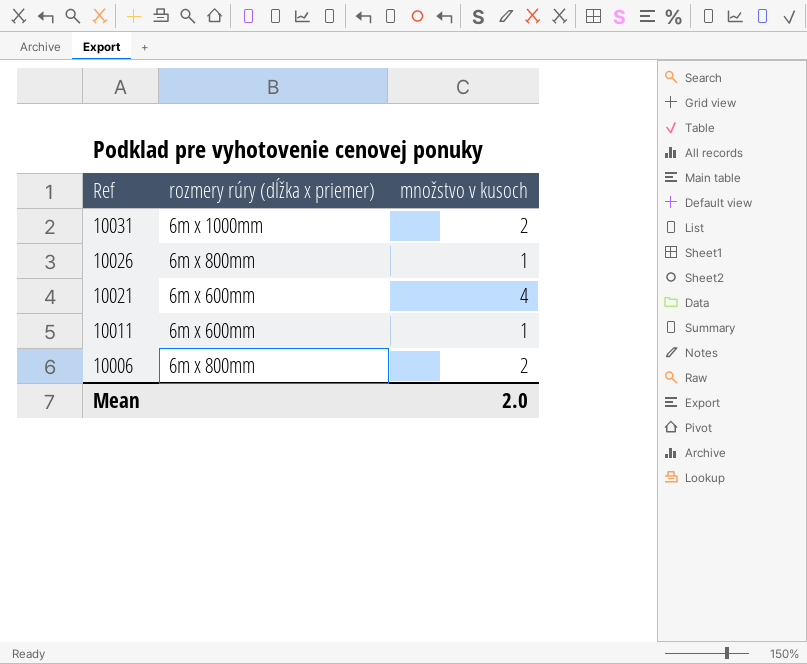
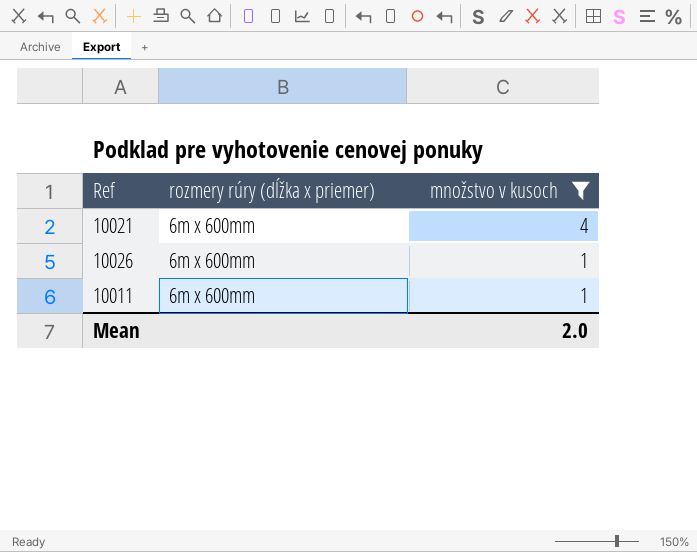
filter: none -> množstvo v kusoch != 2
row order: Ref descending -> množstvo v kusoch descending
10026 | rozmery rúry (dĺžka x priemer): 6m x 800mm -> 6m x 600mm

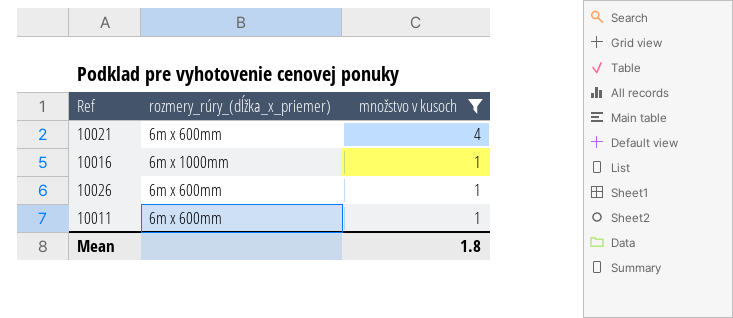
column name: rozmery rúry (dĺžka x priemer) -> rozmery_rúry_(dĺžka_x_priemer)
row 10016: none -> 6m x 1000mm | 1
Mean | množstvo v kusoch: 2.0 -> 1.8

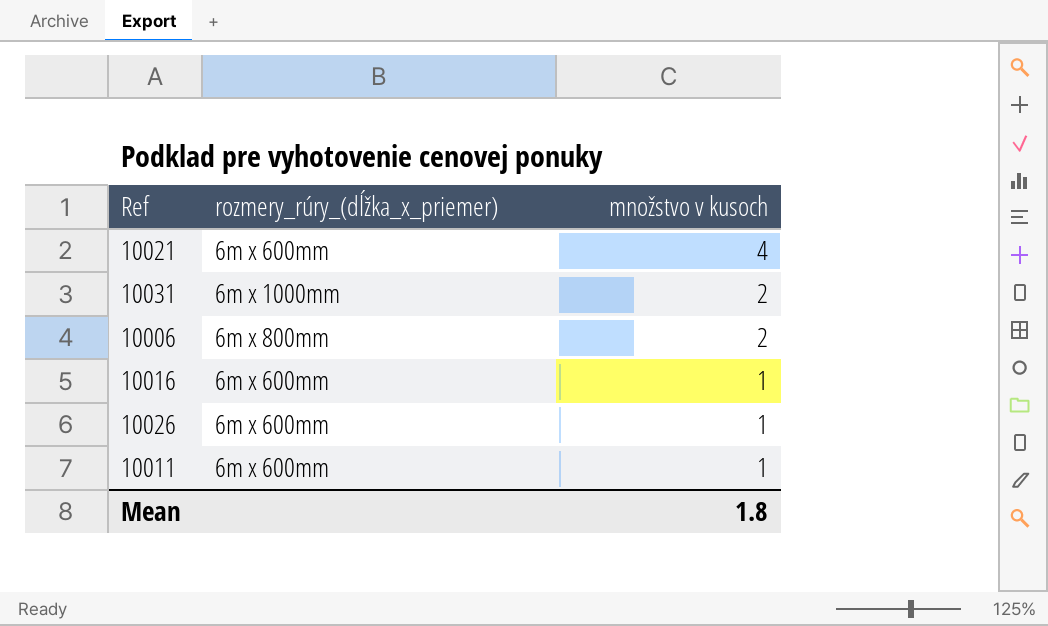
filter: množstvo v kusoch != 2 -> none
10016 | rozmery_rúry_(dĺžka_x_priemer): 6m x 1000mm -> 6m x 600mm

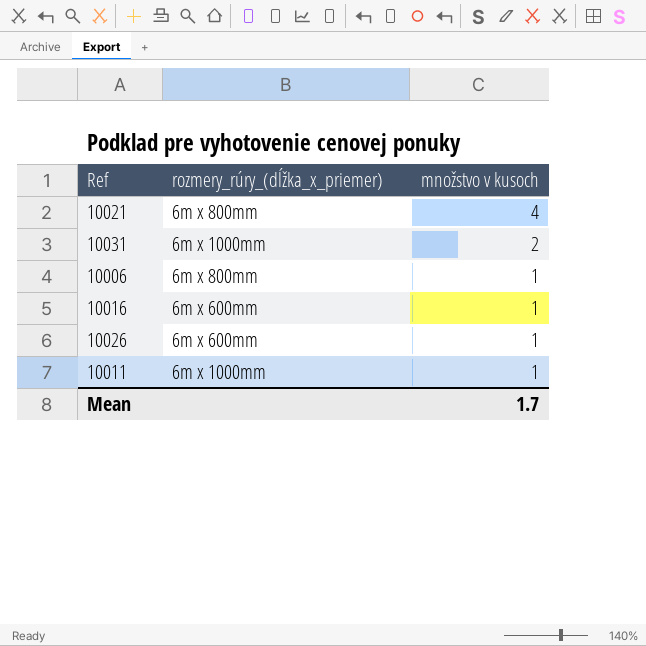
10021 | rozmery_rúry_(dĺžka_x_priemer): 6m x 600mm -> 6m x 800mm
10006 | množstvo v kusoch: 2 -> 1
10011 | rozmery_rúry_(dĺžka_x_priemer): 6m x 600mm -> 6m x 1000mm
Mean | množstvo v kusoch: 1.8 -> 1.7

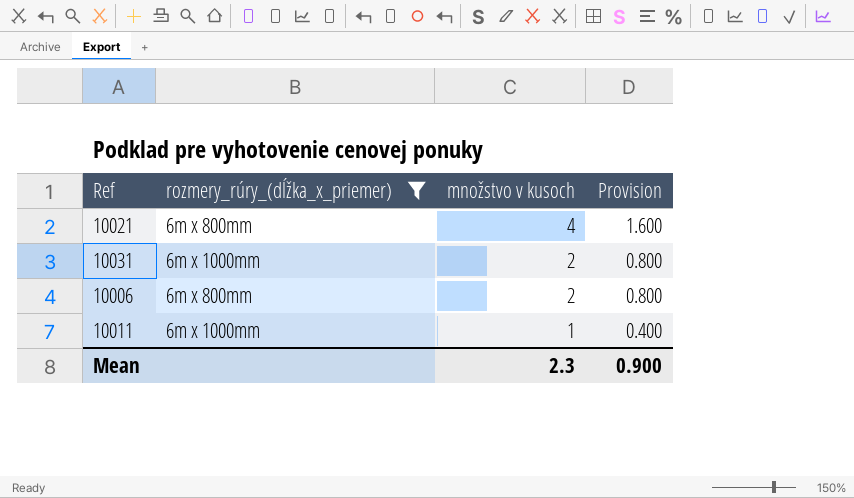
filter: none -> rozmery_rúry_(dĺžka_x_priemer) != 6m x 600mm
column Provision | formula: none -> [množstvo v kusoch] * 0.4
10006 | množstvo v kusoch: 1 -> 2
Mean | množstvo v kusoch: 1.7 -> 2.3

